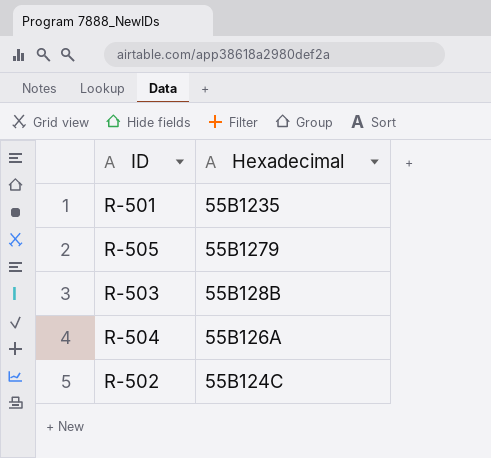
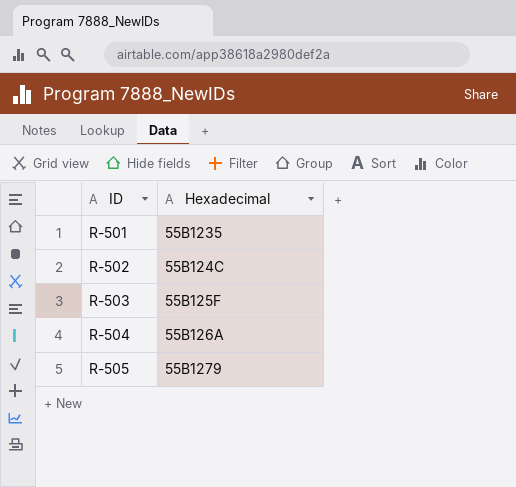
row order: none -> ID ascending
R-503 | Hexadecimal: 55B128B -> 55B125F

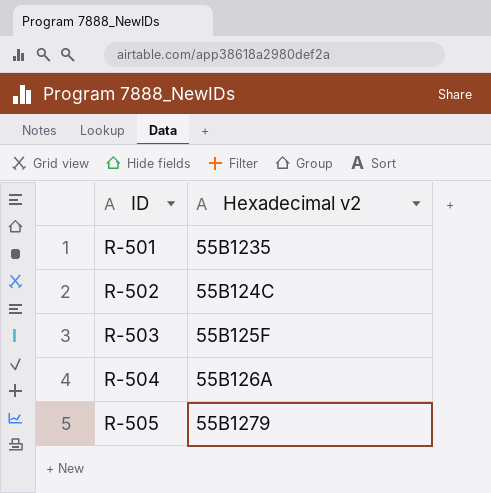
column name: Hexadecimal -> Hexadecimal v2

